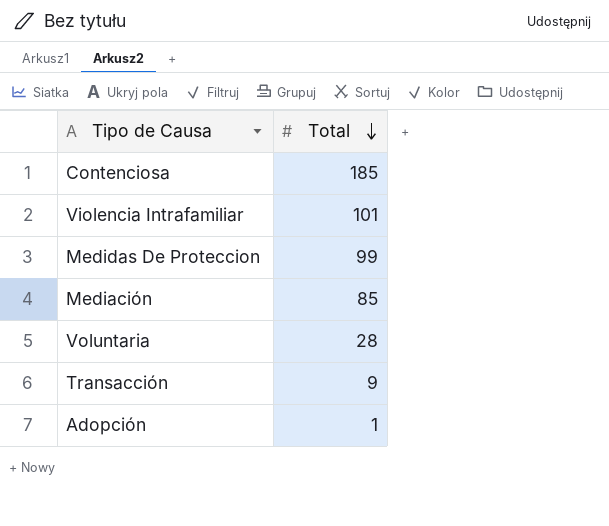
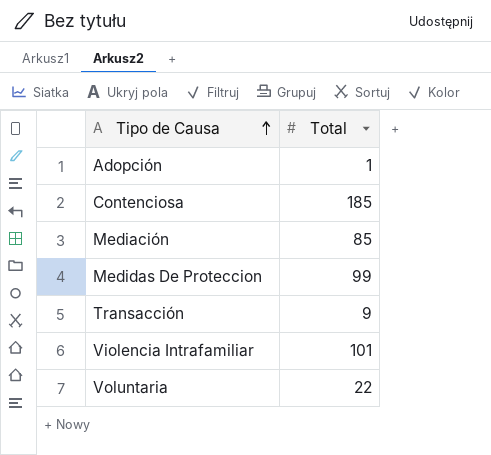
row order: Total descending -> Tipo de Causa ascending
Voluntaria | Total: 28 -> 22

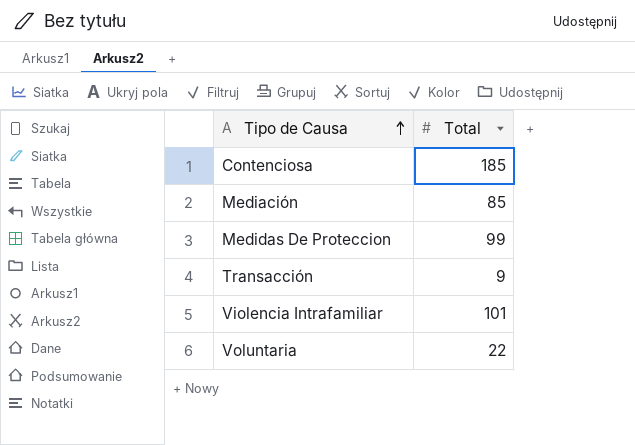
row Adopción: 1 -> none

